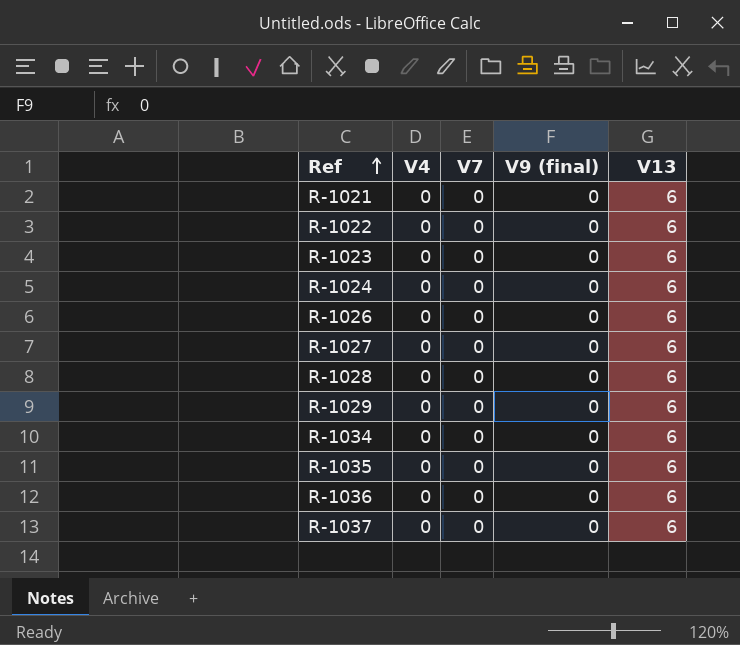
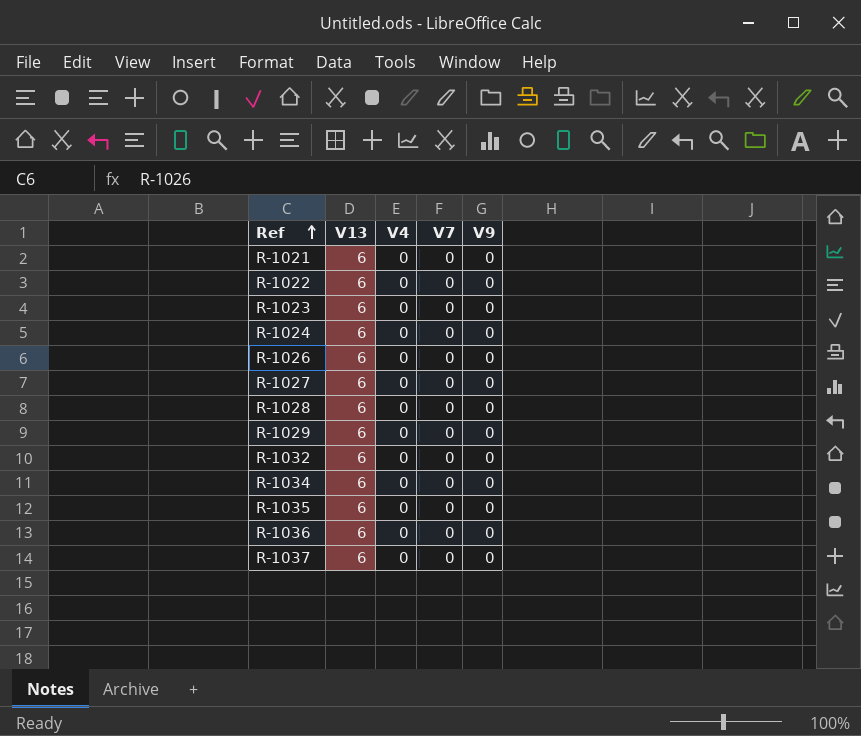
column V13 | position: 5 -> 2
column name: V9 (final) -> V9
row R-1032: none -> 6 | 0 | 0 | 0

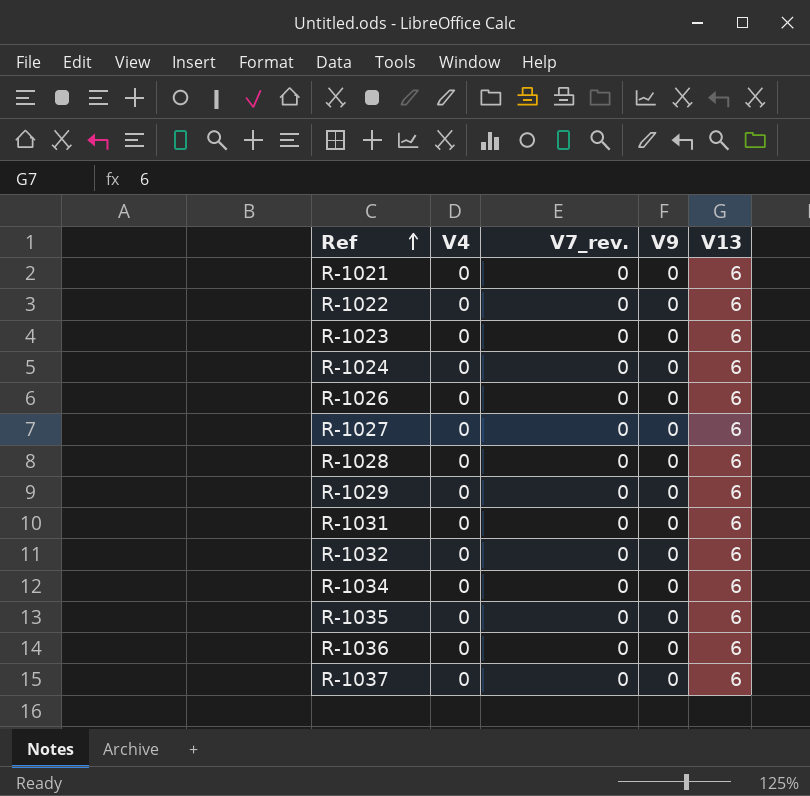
column name: V7 -> V7_rev.
column V13 | position: 2 -> 5
row R-1031: none -> 0 | 0 | 0 | 6

